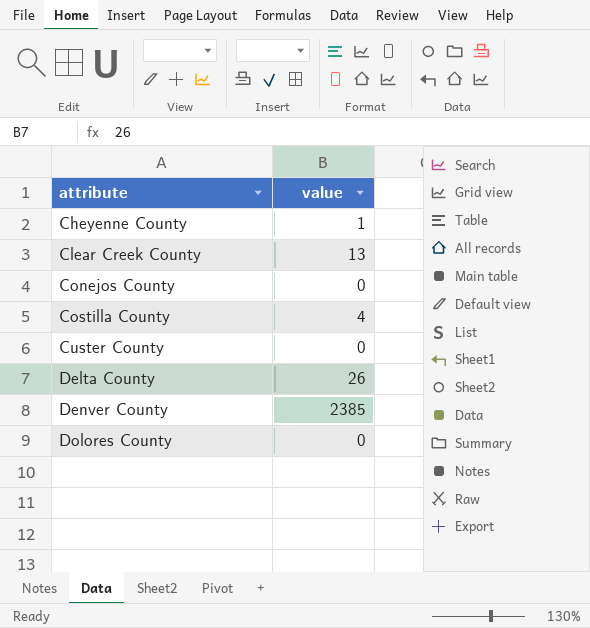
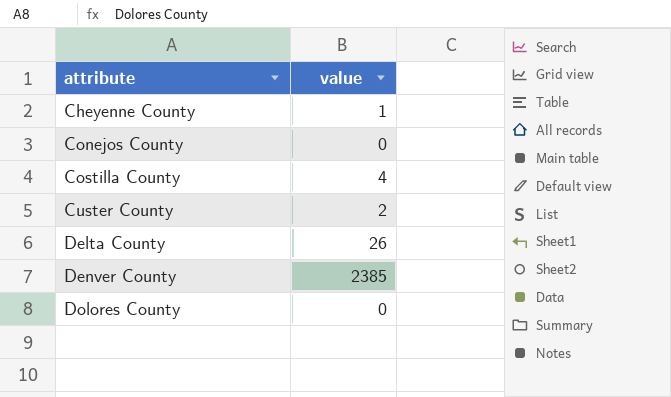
row Clear Creek County: 13 -> none
Custer County | value: 0 -> 2

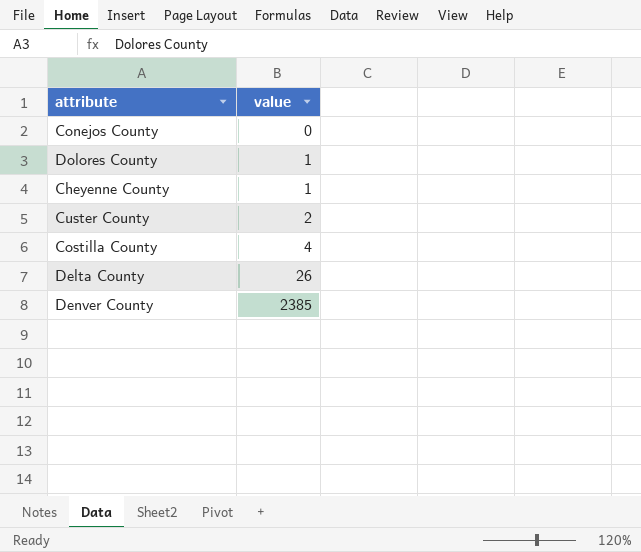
row order: attribute ascending -> value ascending
Dolores County | value: 0 -> 1

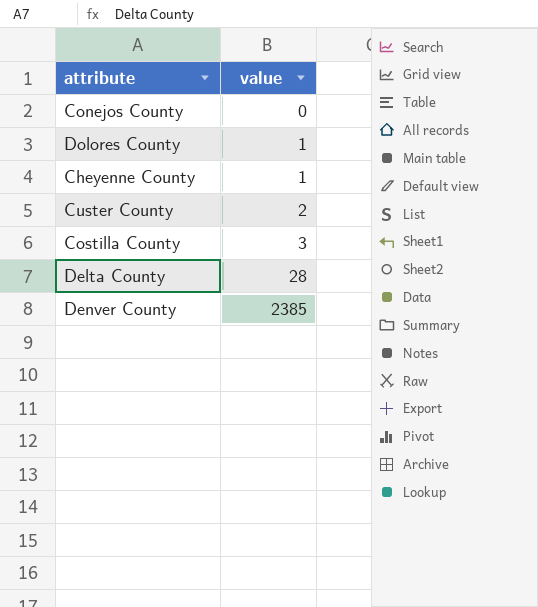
Costilla County | value: 4 -> 3
Delta County | value: 26 -> 28

